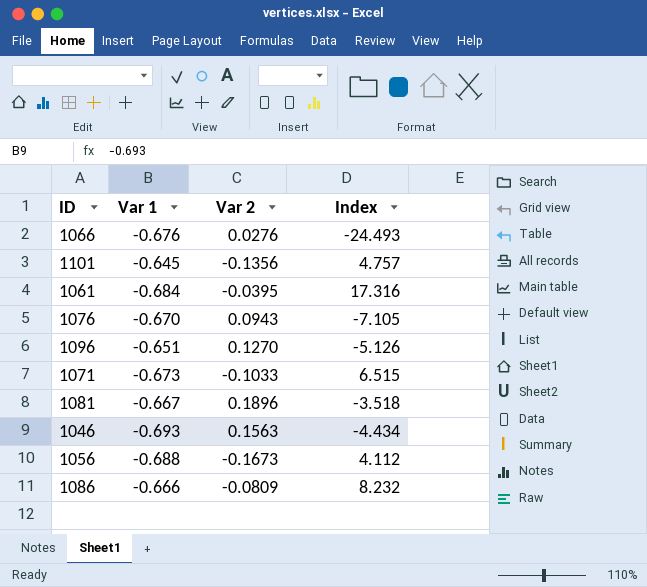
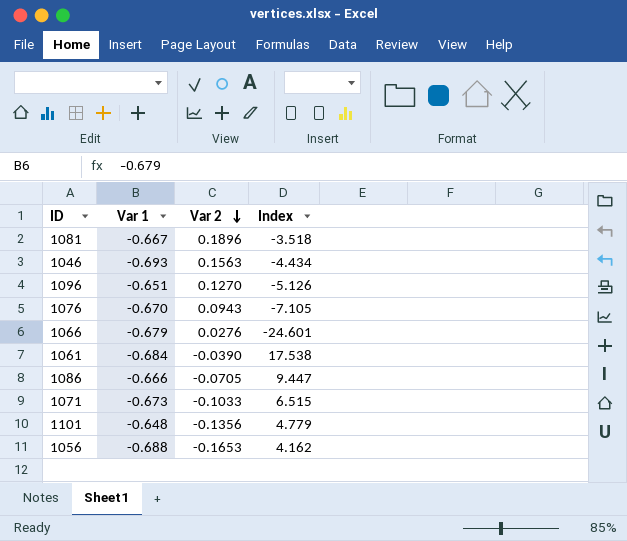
row order: none -> Var 2 descending
1066 | Var 1: -0.676 -> -0.679
1066 | Index: -24.493 -> -24.601
1061 | Var 2: -0.0395 -> -0.0390
1061 | Index: 17.316 -> 17.538
1086 | Var 2: -0.0809 -> -0.0705
1086 | Index: 8.232 -> 9.447
1101 | Var 1: -0.645 -> -0.648
1101 | Index: 4.757 -> 4.779
1056 | Var 2: -0.1673 -> -0.1653
1056 | Index: 4.112 -> 4.162

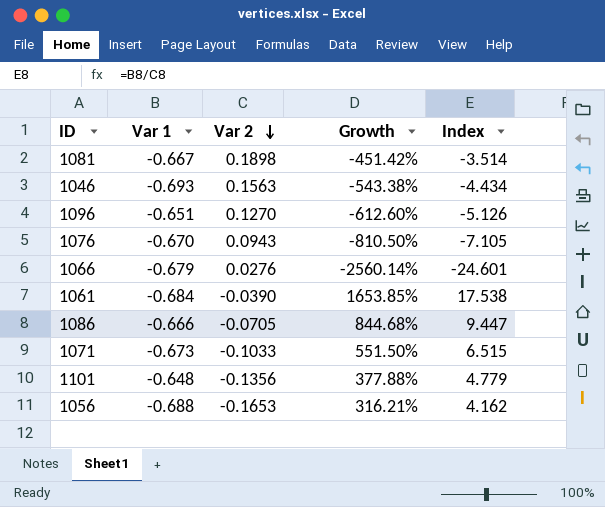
column Growth | formula: none -> ([Var 1] - [Var 2]) / [Var 2]
1081 | Var 2: 0.1896 -> 0.1898
1081 | Index: -3.518 -> -3.514

